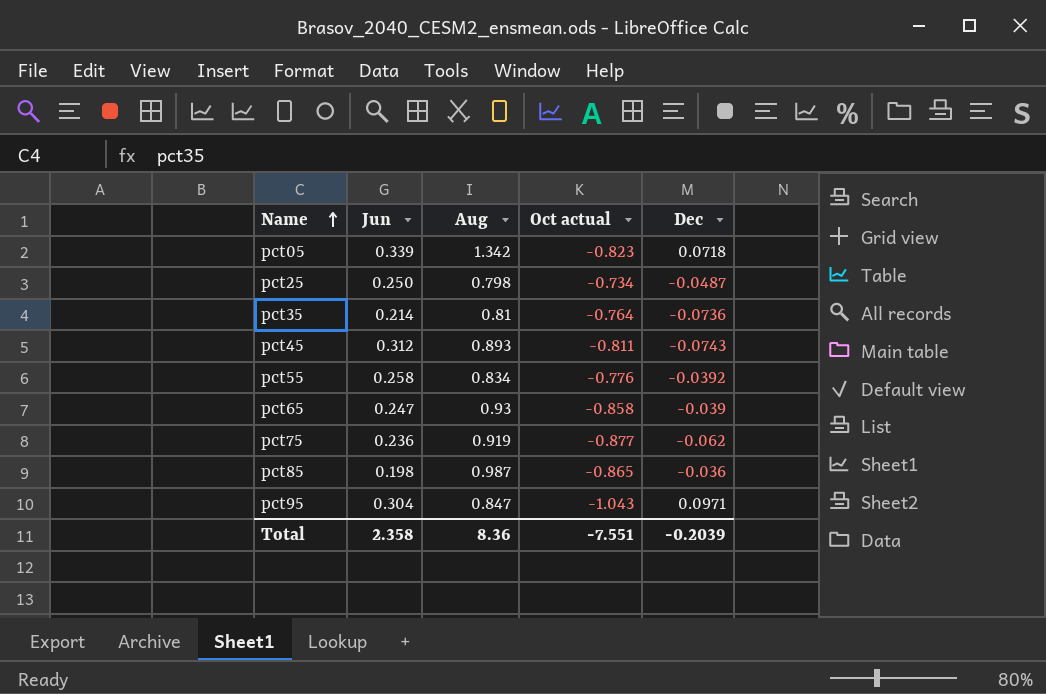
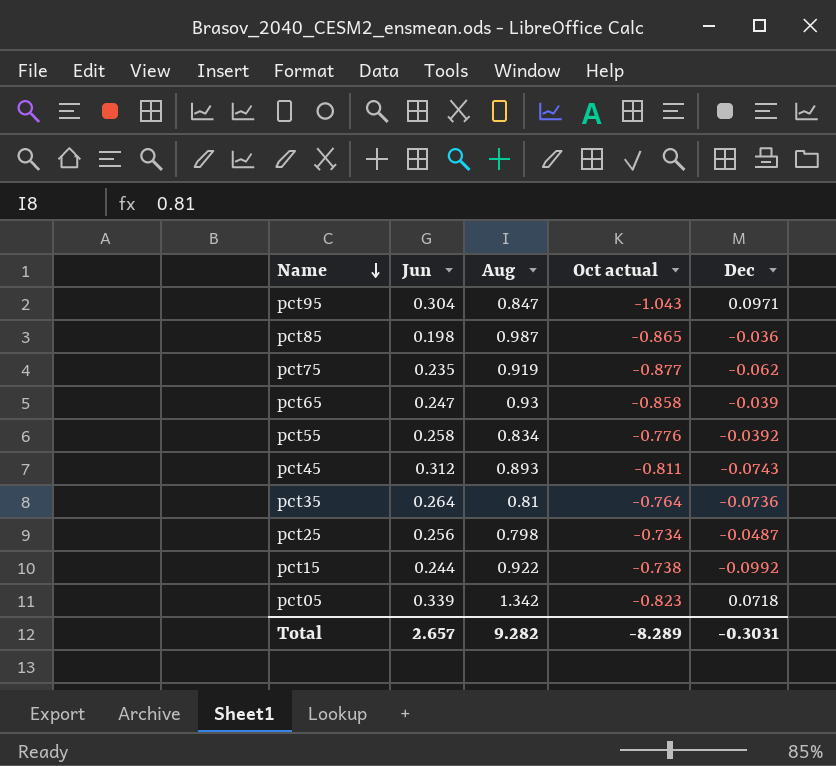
row order: Name ascending -> Name descending
pct75 | Jun: 0.236 -> 0.235
pct35 | Jun: 0.214 -> 0.264
pct25 | Jun: 0.250 -> 0.256
row pct15: none -> 0.244 | 0.922 | -0.738 | -0.0992
Total | Jun: 2.358 -> 2.657
Total | Aug: 8.36 -> 9.282
Total | Oct actual: -7.551 -> -8.289
Total | Dec: -0.2039 -> -0.3031

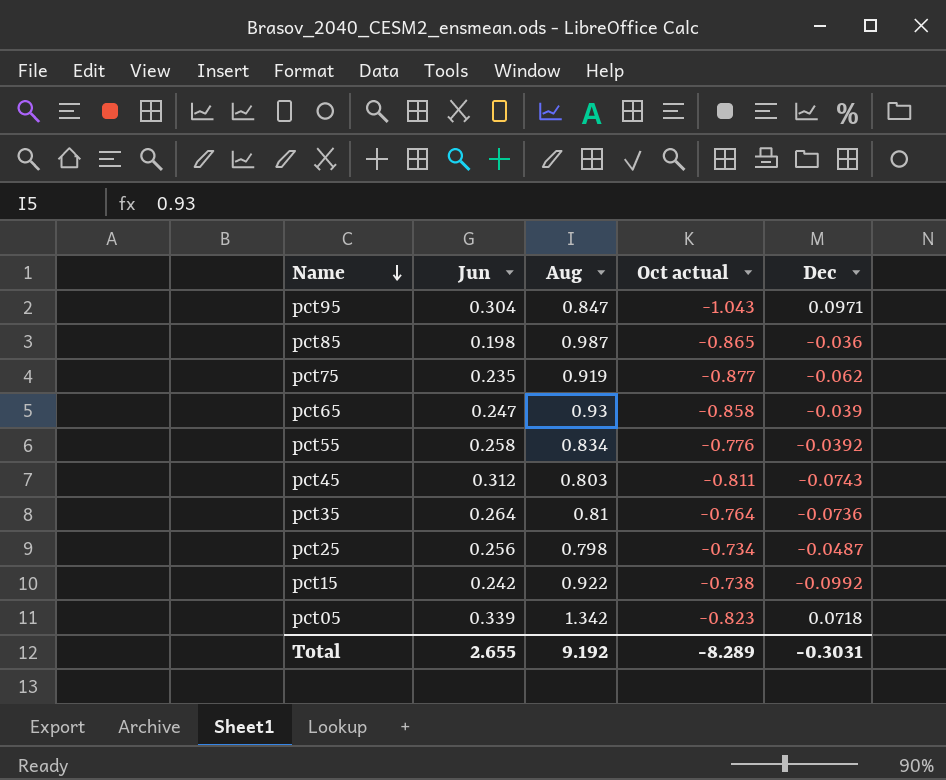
pct45 | Aug: 0.893 -> 0.803
pct15 | Jun: 0.244 -> 0.242
Total | Jun: 2.657 -> 2.655
Total | Aug: 9.282 -> 9.192

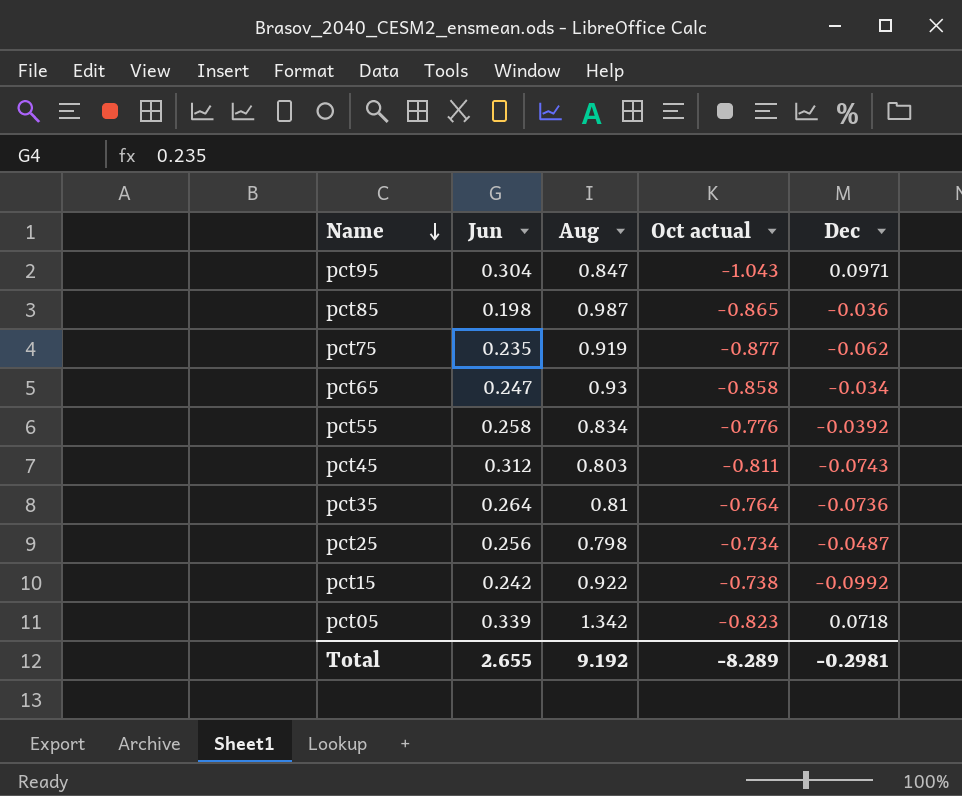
pct65 | Dec: -0.039 -> -0.034
Total | Dec: -0.3031 -> -0.2981

